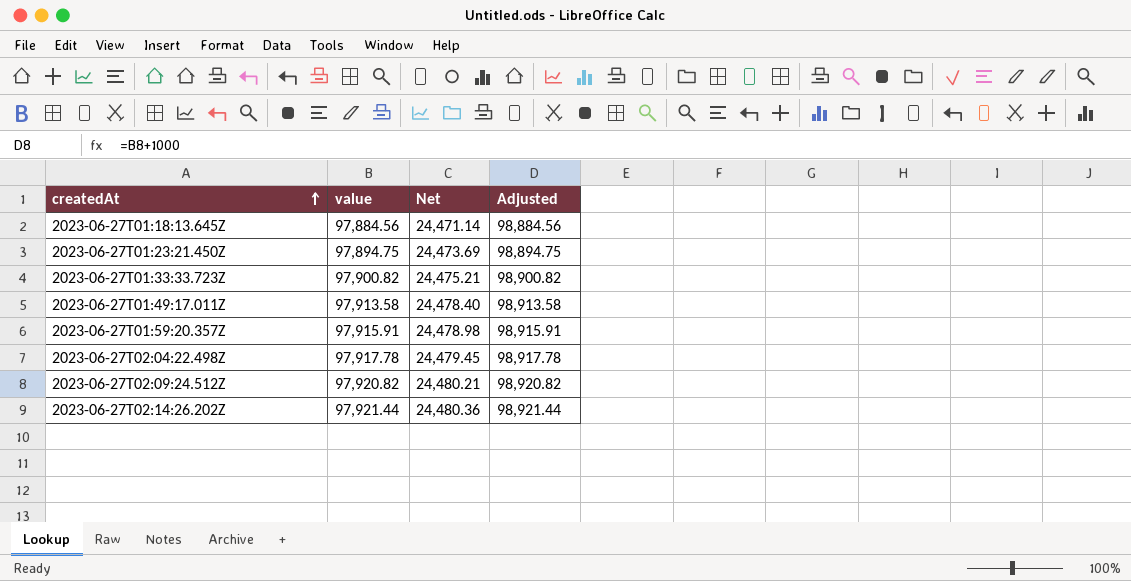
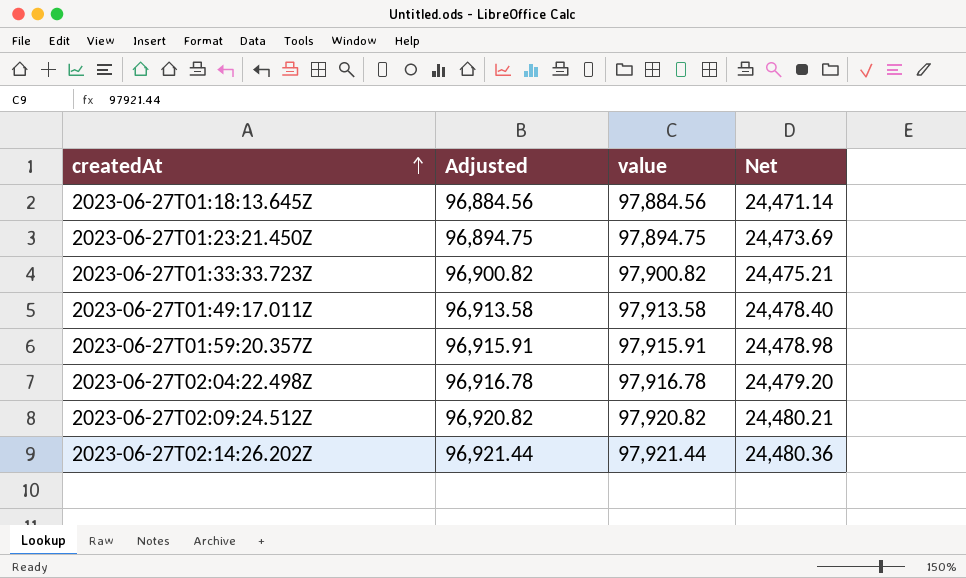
column Adjusted | formula: [value] + 1000 -> [value] - 1000
column Adjusted | position: 4 -> 2
2023-06-27T02:04:22.498Z | value: 97,917.78 -> 97,916.78
2023-06-27T02:04:22.498Z | Net: 24,479.45 -> 24,479.20

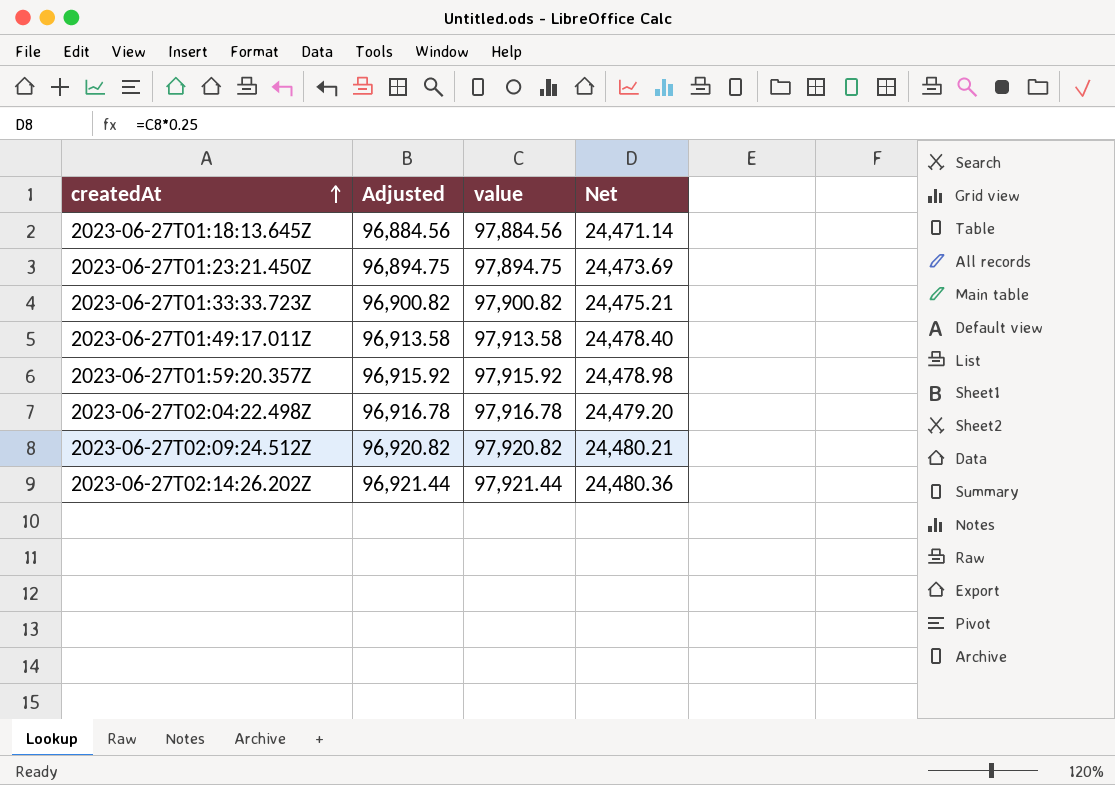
2023-06-27T01:59:20.357Z | Adjusted: 96,915.91 -> 96,915.92
2023-06-27T01:59:20.357Z | value: 97,915.91 -> 97,915.92

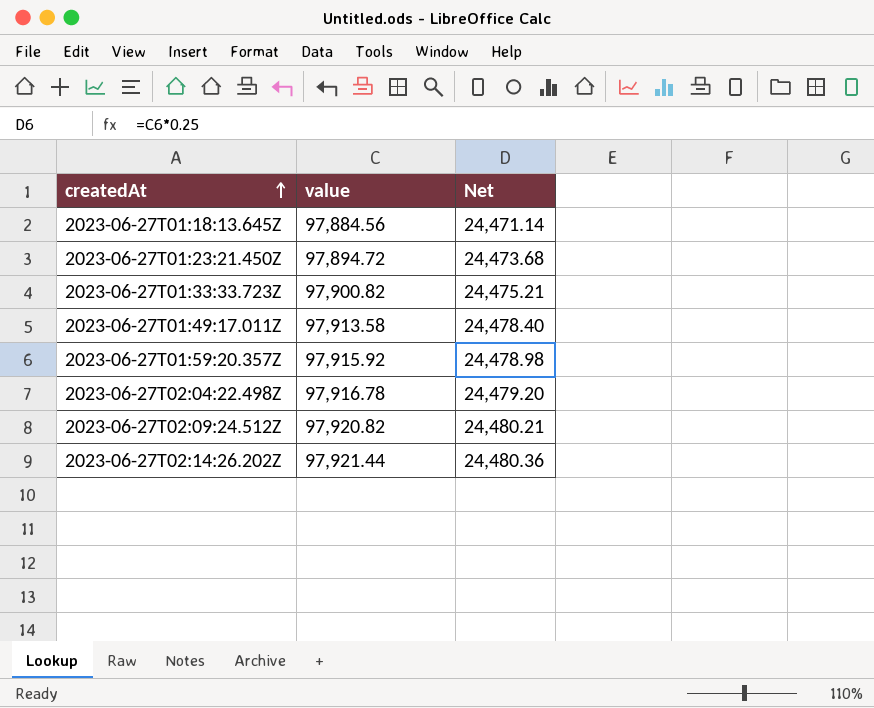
column Adjusted | formula: [value] - 1000 -> none
2023-06-27T01:23:21.450Z | value: 97,894.75 -> 97,894.72
2023-06-27T01:23:21.450Z | Net: 24,473.69 -> 24,473.68

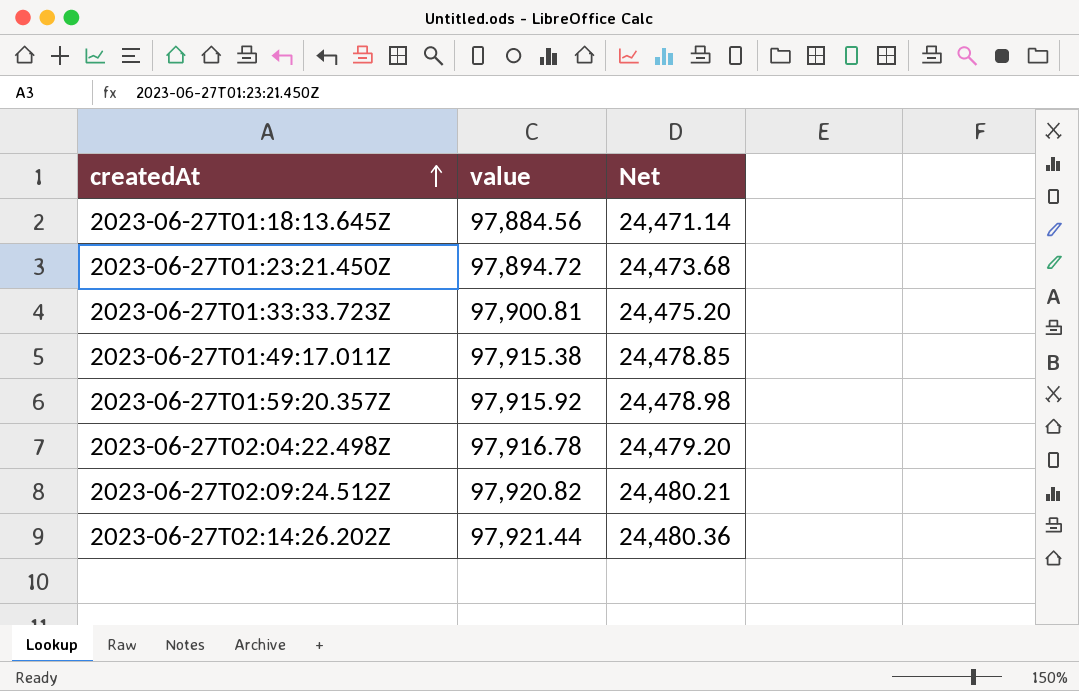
2023-06-27T01:33:33.723Z | value: 97,900.82 -> 97,900.81
2023-06-27T01:33:33.723Z | Net: 24,475.21 -> 24,475.20
2023-06-27T01:49:17.011Z | value: 97,913.58 -> 97,915.38
2023-06-27T01:49:17.011Z | Net: 24,478.40 -> 24,478.85

